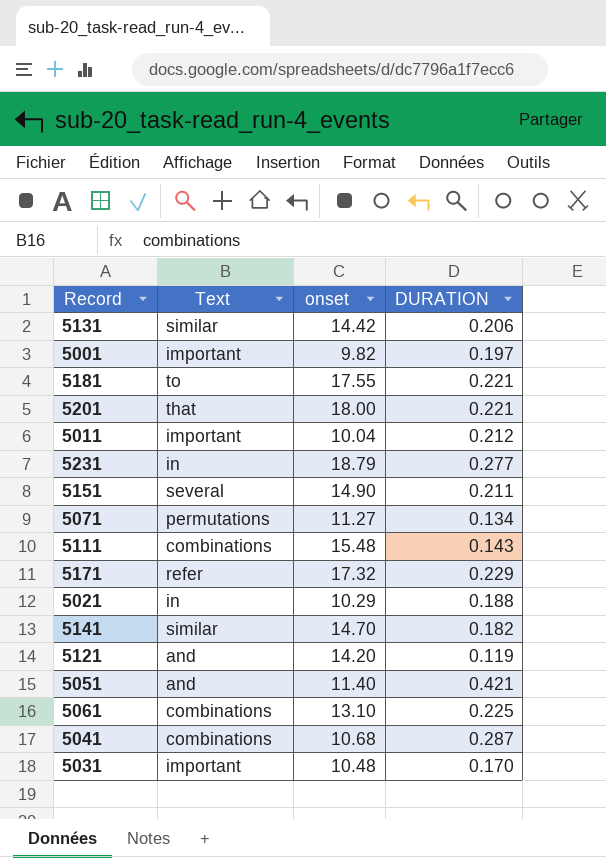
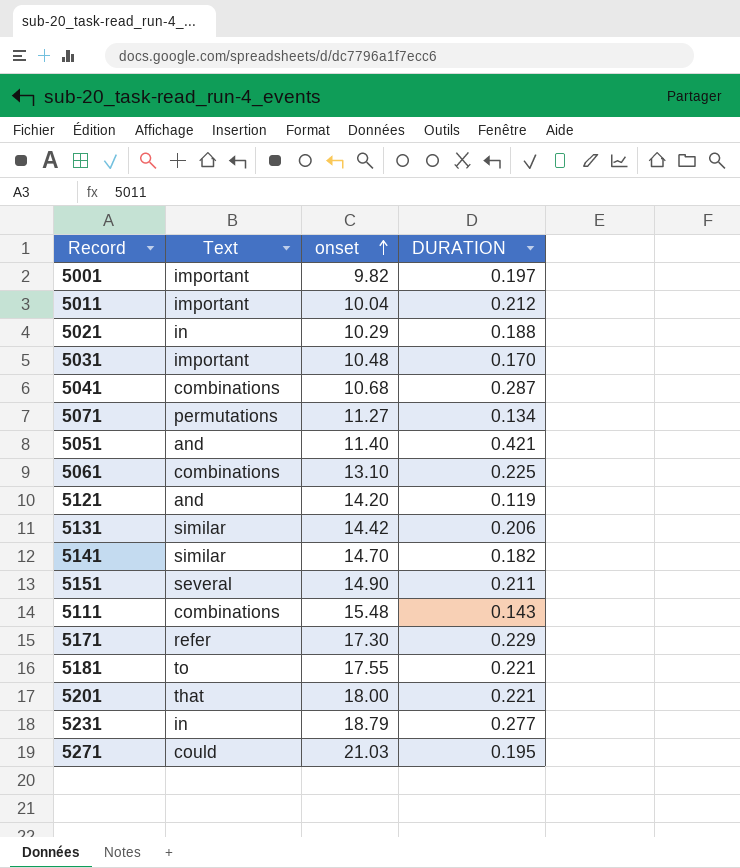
row order: none -> onset ascending
5171 | onset: 17.32 -> 17.30
row 5271: none -> could | 21.03 | 0.195

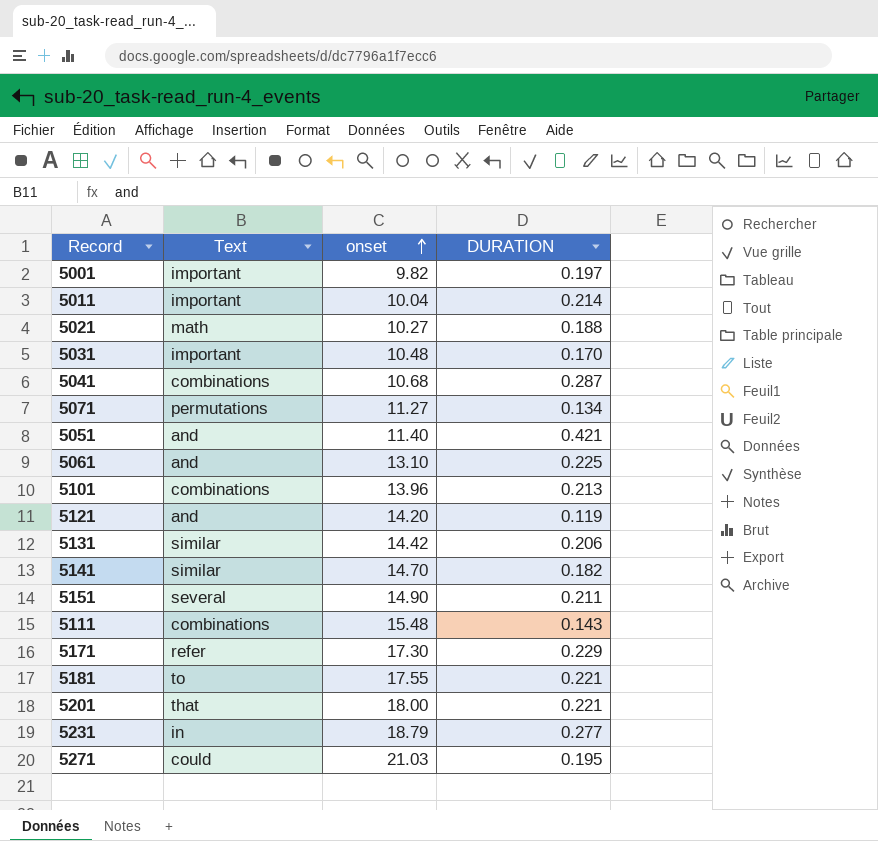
5011 | DURATION: 0.212 -> 0.214
5021 | Text: in -> math
5021 | onset: 10.29 -> 10.27
5061 | Text: combinations -> and
row 5101: none -> combinations | 13.96 | 0.213

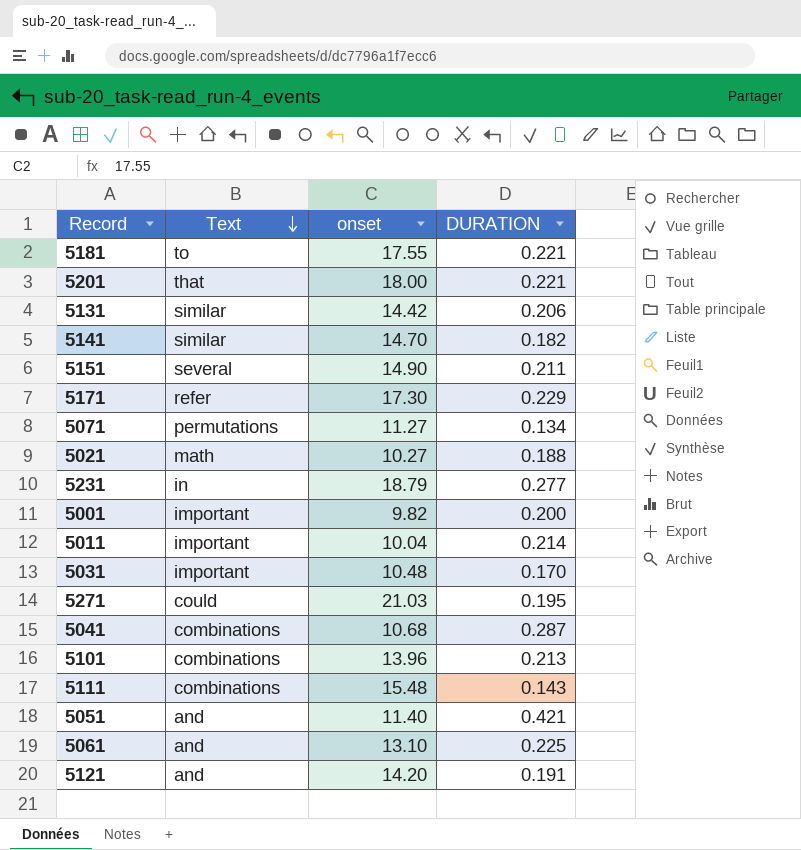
row order: onset ascending -> Text descending
5001 | DURATION: 0.197 -> 0.200
5121 | DURATION: 0.119 -> 0.191

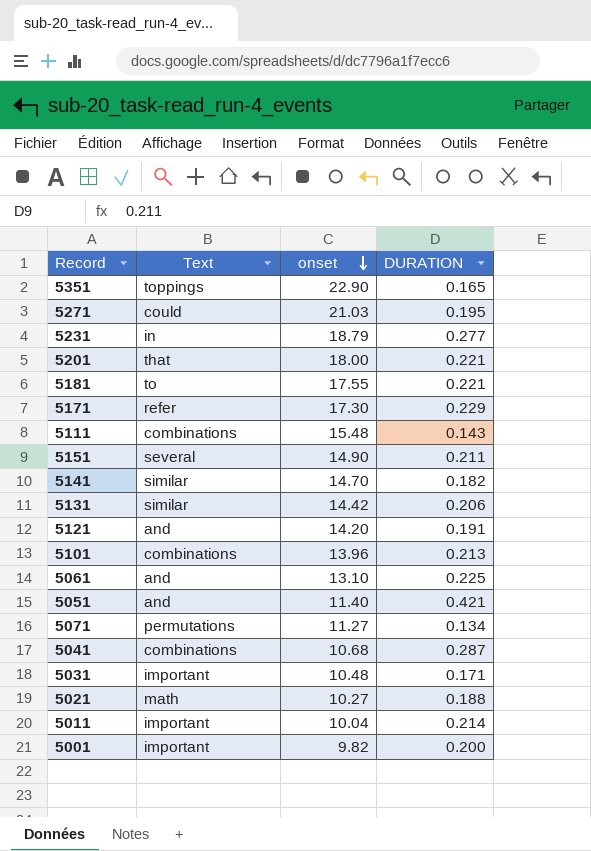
row order: Text descending -> onset descending
row 5351: none -> toppings | 22.90 | 0.165
5031 | DURATION: 0.170 -> 0.171

